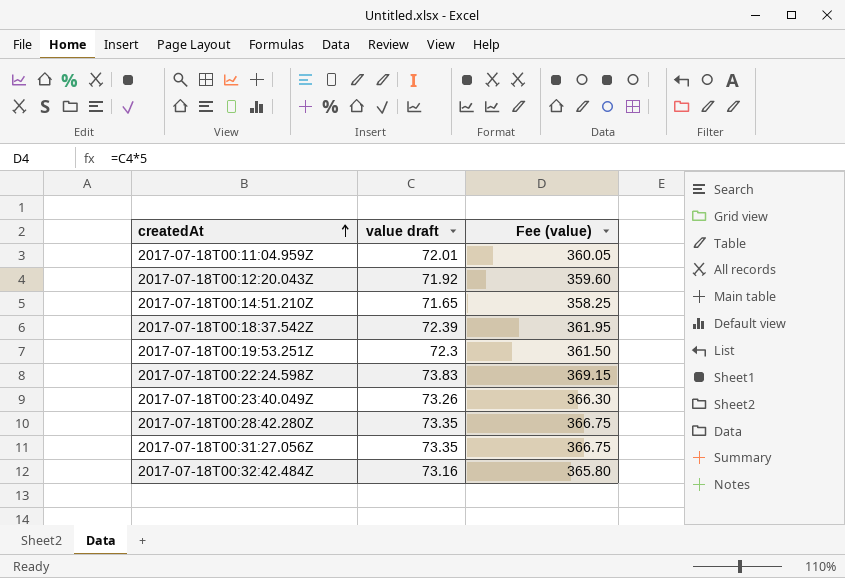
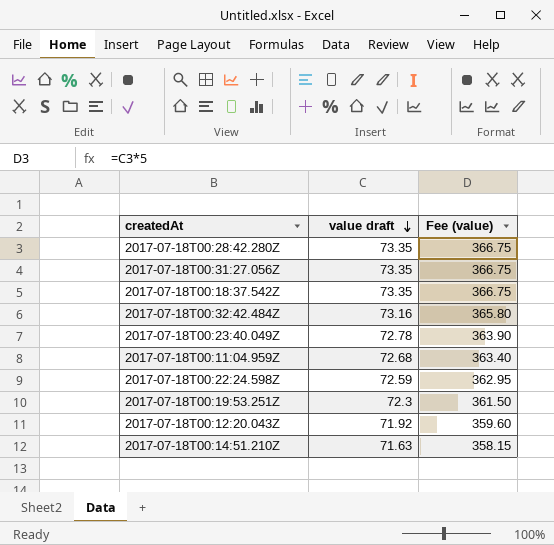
row order: createdAt ascending -> value draft descending
2017-07-18T00:18:37.542Z | value draft: 72.39 -> 73.35
2017-07-18T00:18:37.542Z | Fee (value): 361.95 -> 366.75
2017-07-18T00:23:40.049Z | value draft: 73.26 -> 72.78
2017-07-18T00:23:40.049Z | Fee (value): 366.30 -> 363.90
2017-07-18T00:11:04.959Z | value draft: 72.01 -> 72.68
2017-07-18T00:11:04.959Z | Fee (value): 360.05 -> 363.40
2017-07-18T00:22:24.598Z | value draft: 73.83 -> 72.59
2017-07-18T00:22:24.598Z | Fee (value): 369.15 -> 362.95
2017-07-18T00:14:51.210Z | value draft: 71.65 -> 71.63
2017-07-18T00:14:51.210Z | Fee (value): 358.25 -> 358.15

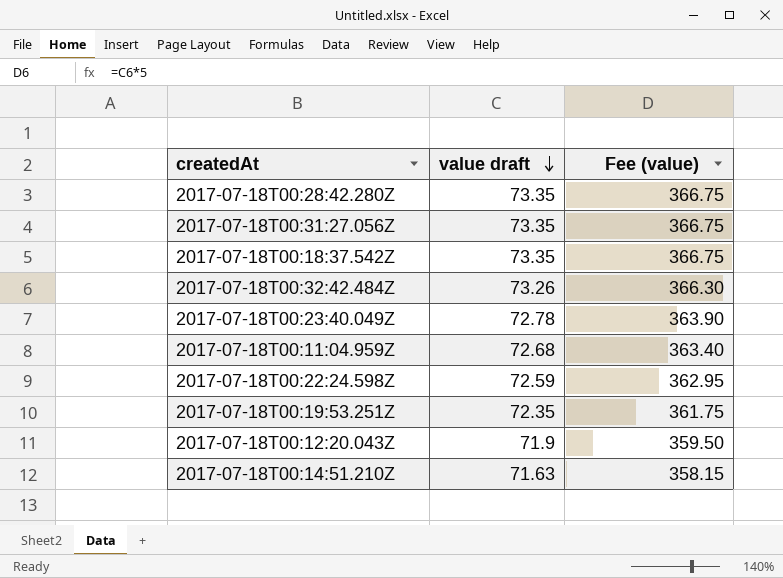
2017-07-18T00:32:42.484Z | value draft: 73.16 -> 73.26
2017-07-18T00:32:42.484Z | Fee (value): 365.80 -> 366.30
2017-07-18T00:19:53.251Z | value draft: 72.3 -> 72.35
2017-07-18T00:19:53.251Z | Fee (value): 361.50 -> 361.75
2017-07-18T00:12:20.043Z | value draft: 71.92 -> 71.9
2017-07-18T00:12:20.043Z | Fee (value): 359.60 -> 359.50

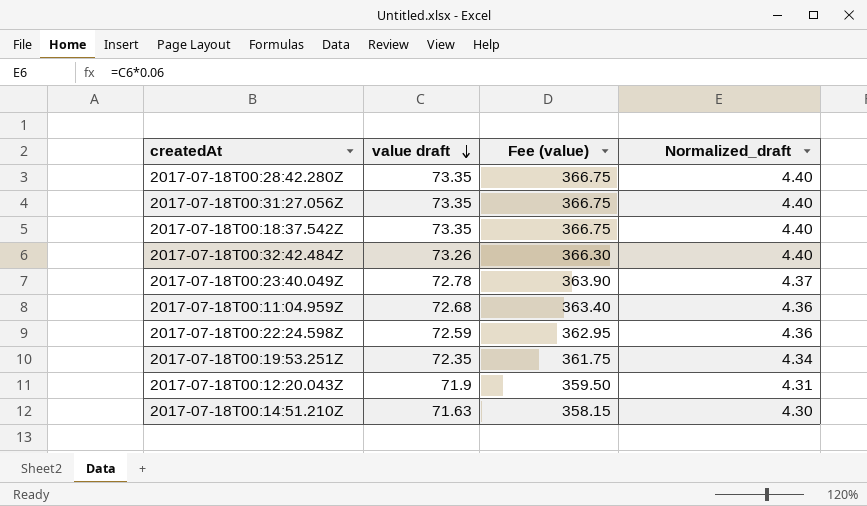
column Normalized_draft | formula: none -> [value draft] * 0.06

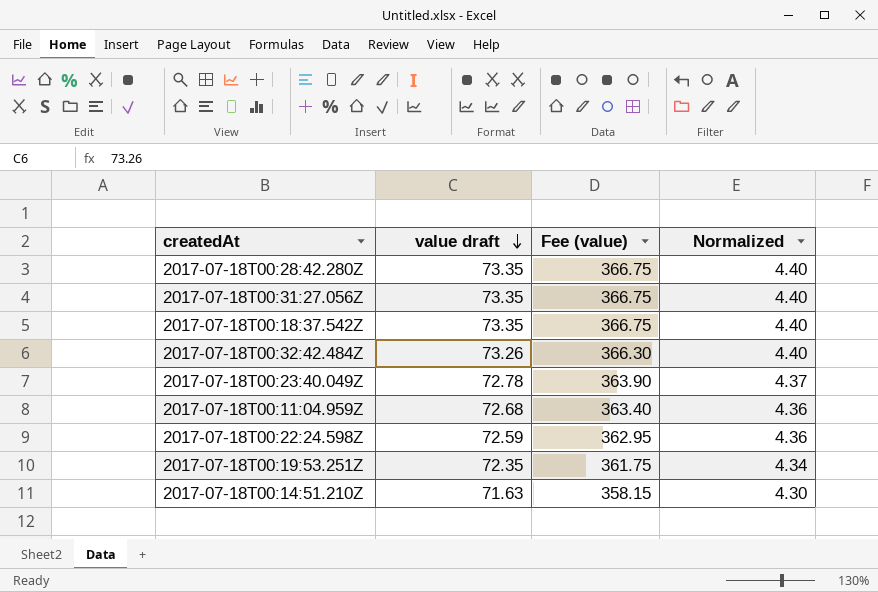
column name: Normalized_draft -> Normalized
row 2017-07-18T00:12:20.043Z: 71.9 | 359.50 | 4.31 -> none

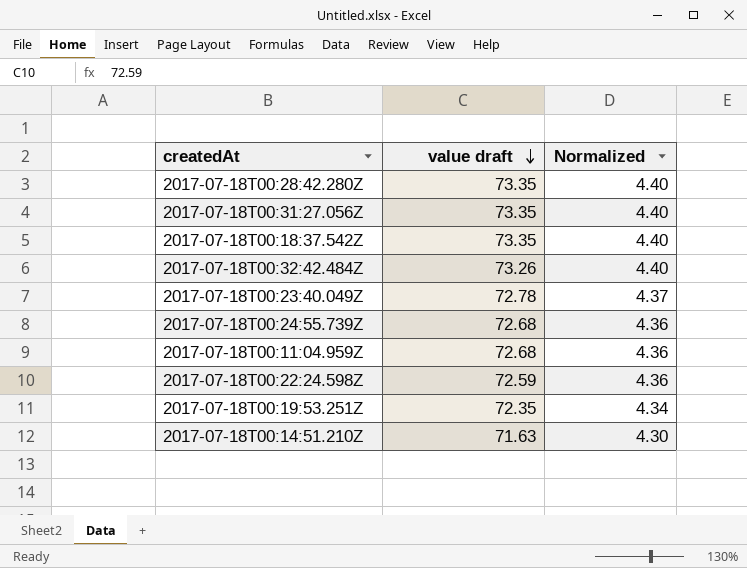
column Fee (value) | formula: [value draft] * 5 -> none
row 2017-07-18T00:24:55.739Z: none -> 72.68 | 4.36

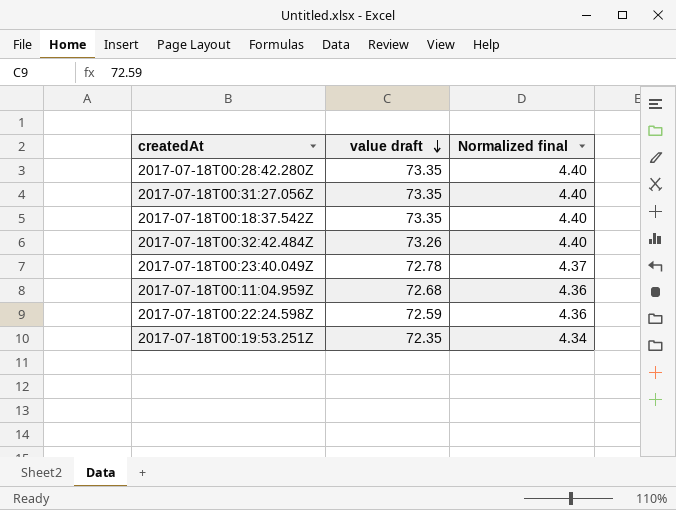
column name: Normalized -> Normalized final
row 2017-07-18T00:24:55.739Z: 72.68 | 4.36 -> none
row 2017-07-18T00:14:51.210Z: 71.63 | 4.30 -> none

